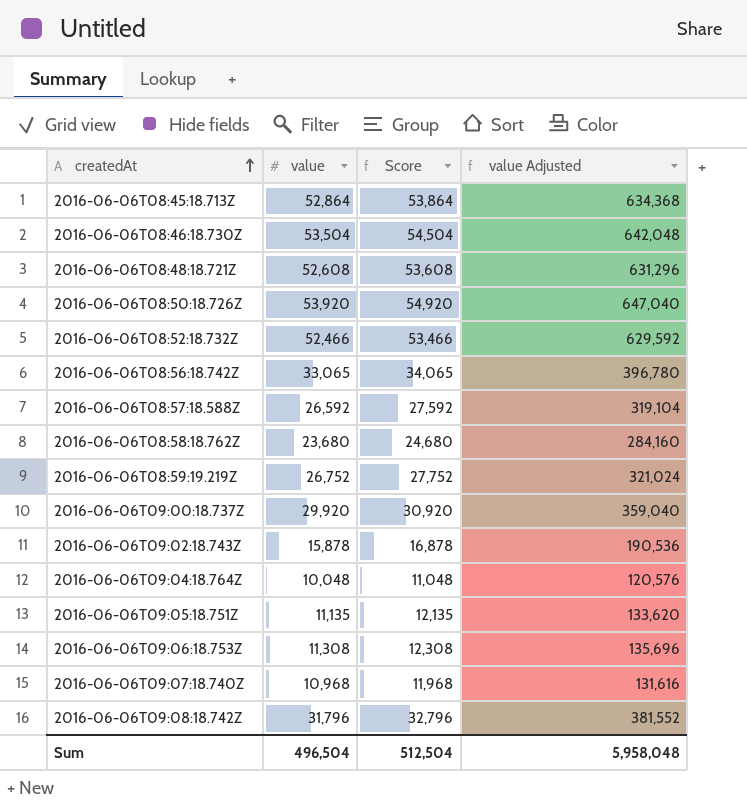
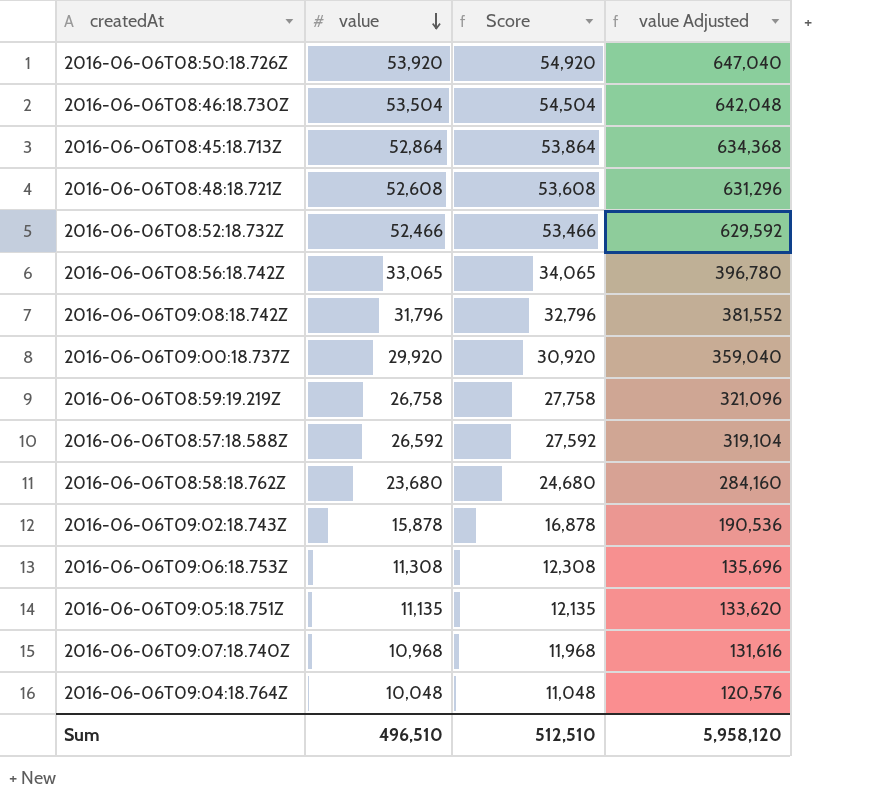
row order: createdAt ascending -> value descending
2016-06-06T08:59:19.219Z | value: 26,752 -> 26,758
2016-06-06T08:59:19.219Z | Score: 27,752 -> 27,758
2016-06-06T08:59:19.219Z | value Adjusted: 321,024 -> 321,096
Sum | value: 496,504 -> 496,510
Sum | Score: 512,504 -> 512,510
Sum | value Adjusted: 5,958,048 -> 5,958,120

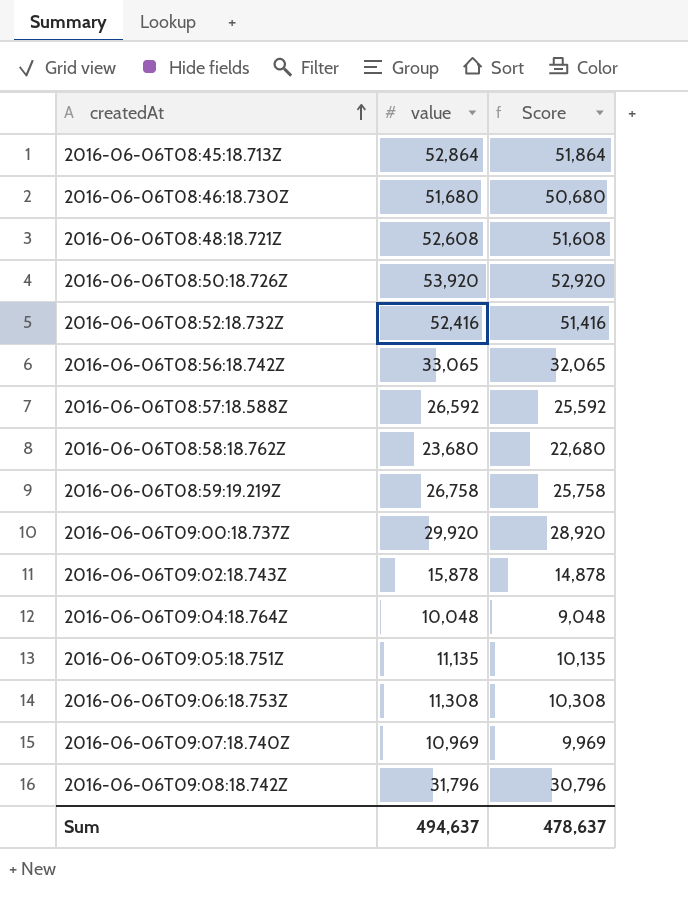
row order: value descending -> createdAt ascending
column value Adjusted | formula: [value] * 12 -> none
column Score | formula: [value] + 1000 -> [value] - 1000
2016-06-06T08:46:18.730Z | value: 53,504 -> 51,680
2016-06-06T08:52:18.732Z | value: 52,466 -> 52,416
2016-06-06T09:07:18.740Z | value: 10,968 -> 10,969
Sum | value: 496,510 -> 494,637
Sum | Score: 512,510 -> 478,637

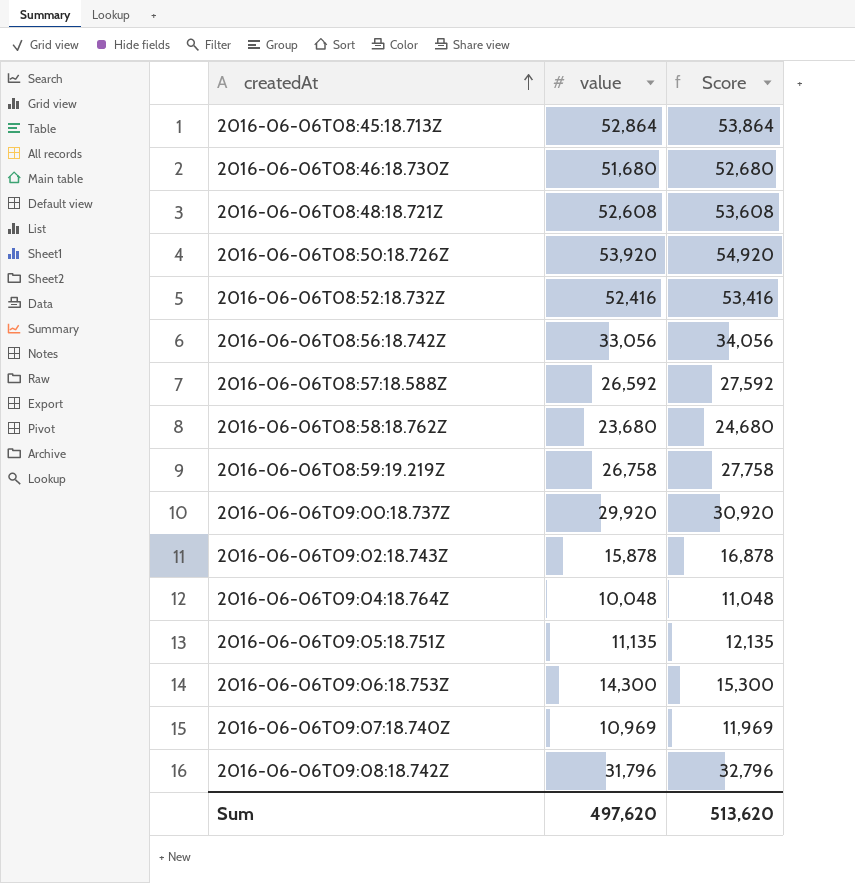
column Score | formula: [value] - 1000 -> [value] + 1000
2016-06-06T08:56:18.742Z | value: 33,065 -> 33,056
2016-06-06T09:06:18.753Z | value: 11,308 -> 14,300
Sum | value: 494,637 -> 497,620
Sum | Score: 478,637 -> 513,620

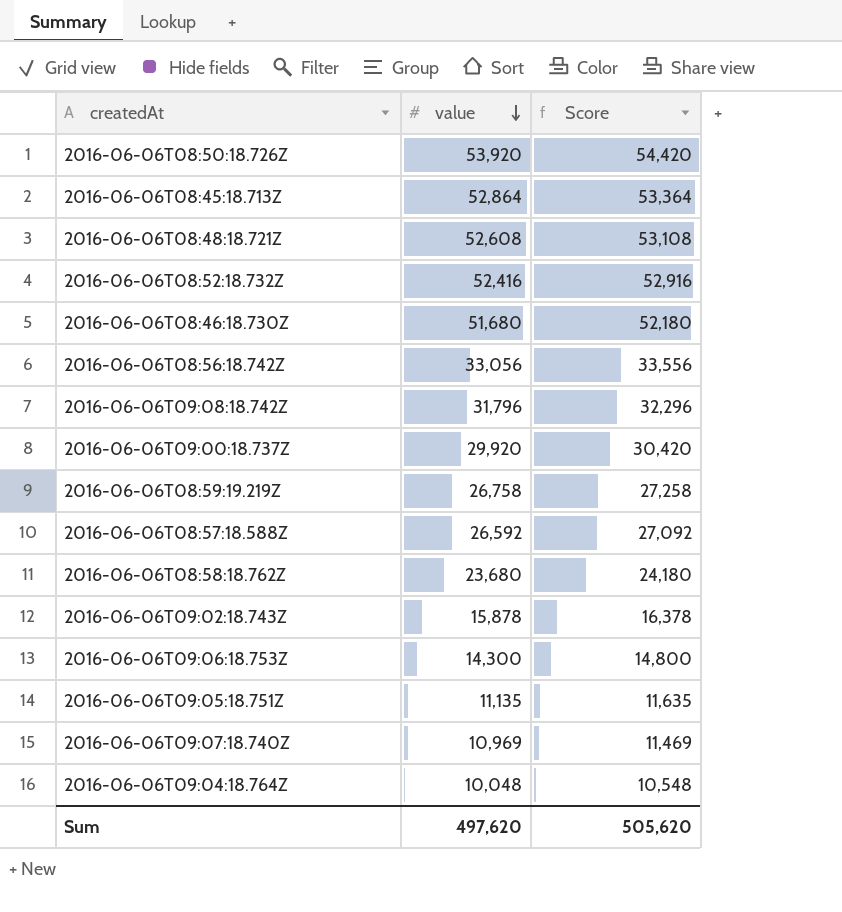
row order: createdAt ascending -> value descending
column Score | formula: [value] + 1000 -> [value] + 500
Sum | Score: 513,620 -> 505,620

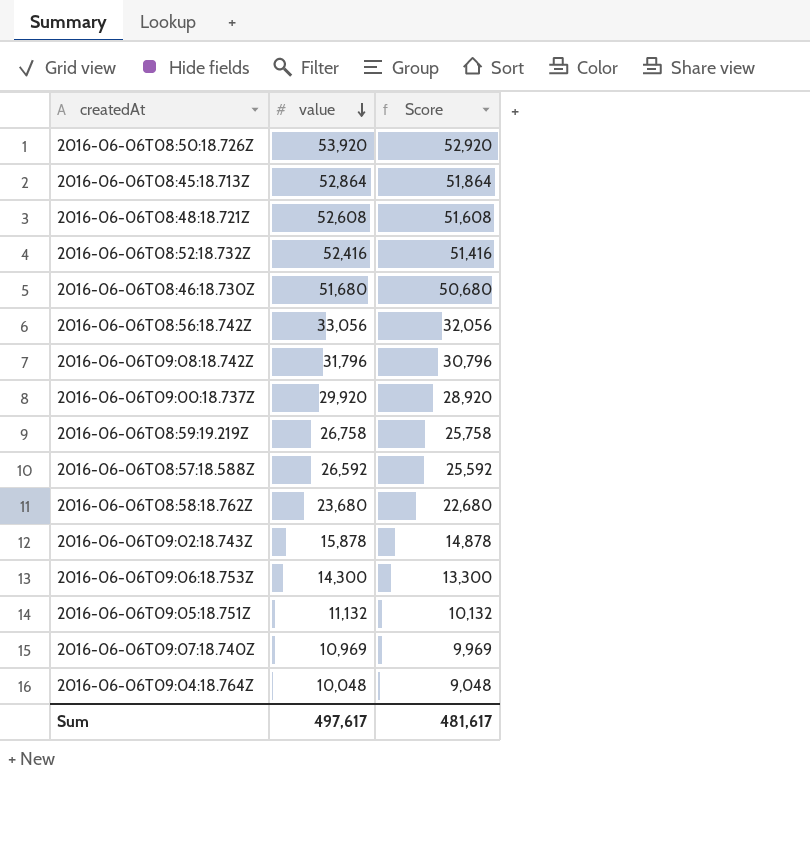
column Score | formula: [value] + 500 -> [value] - 1000
2016-06-06T09:05:18.751Z | value: 11,135 -> 11,132
Sum | value: 497,620 -> 497,617
Sum | Score: 505,620 -> 481,617

